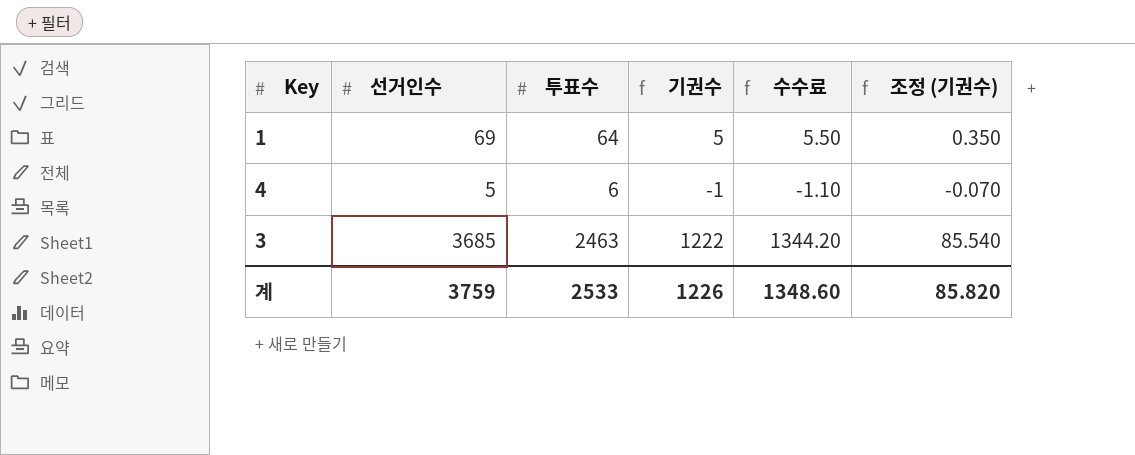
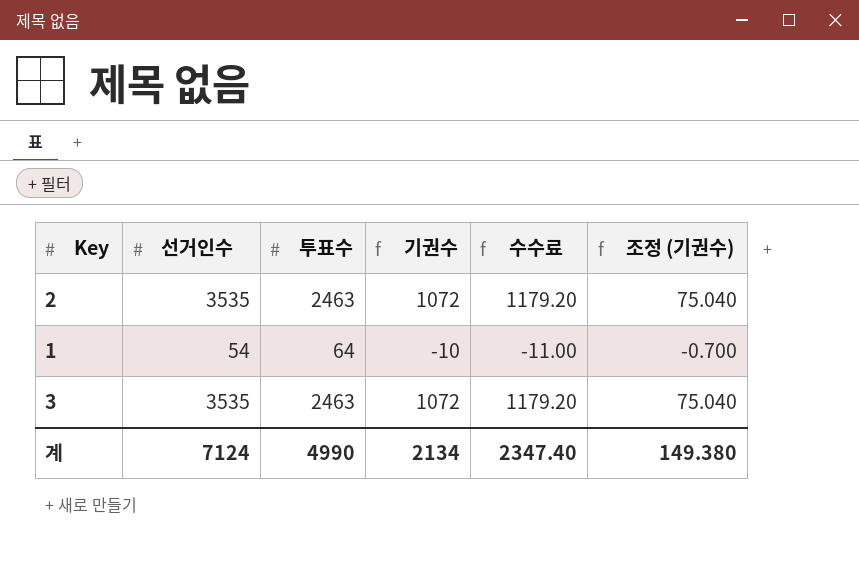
row 4: 5 | 6 | -1 | -1.10 | -0.070 -> none
row 2: none -> 3535 | 2463 | 1072 | 1179.20 | 75.040
1 | 선거인수: 69 -> 54
1 | 기권수: 5 -> -10
1 | 수수료: 5.50 -> -11.00
1 | 조정 (기권수): 0.350 -> -0.700
3 | 선거인수: 3685 -> 3535
3 | 기권수: 1222 -> 1072
3 | 수수료: 1344.20 -> 1179.20
3 | 조정 (기권수): 85.540 -> 75.040
계 | 선거인수: 3759 -> 7124
계 | 투표수: 2533 -> 4990
계 | 기권수: 1226 -> 2134
계 | 수수료: 1348.60 -> 2347.40
계 | 조정 (기권수): 85.820 -> 149.380

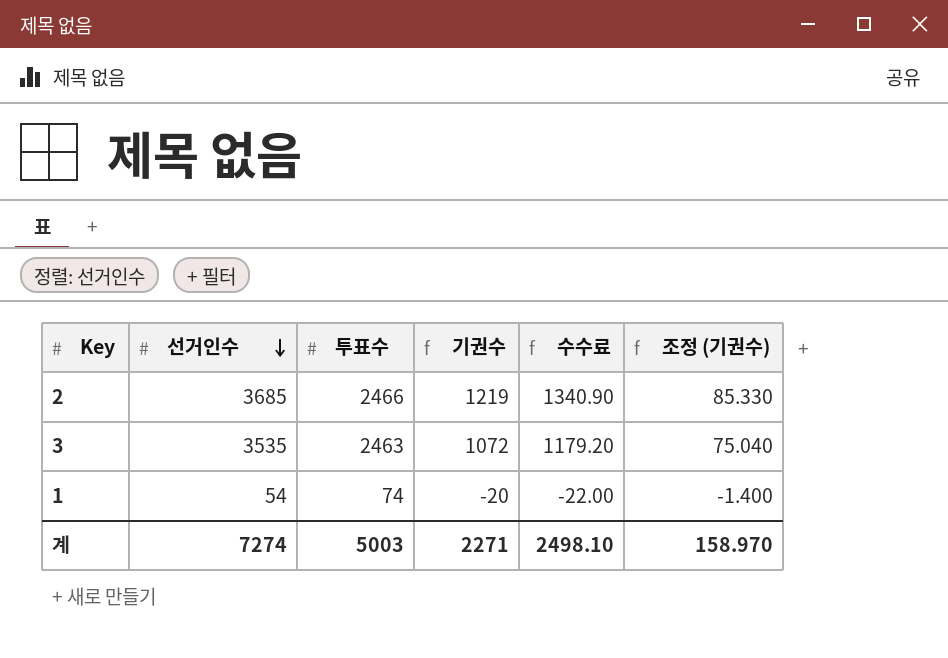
row order: none -> 선거인수 descending
2 | 선거인수: 3535 -> 3685
2 | 투표수: 2463 -> 2466
2 | 기권수: 1072 -> 1219
2 | 수수료: 1179.20 -> 1340.90
2 | 조정 (기권수): 75.040 -> 85.330
1 | 투표수: 64 -> 74
1 | 기권수: -10 -> -20
1 | 수수료: -11.00 -> -22.00
1 | 조정 (기권수): -0.700 -> -1.400
계 | 선거인수: 7124 -> 7274
계 | 투표수: 4990 -> 5003
계 | 기권수: 2134 -> 2271
계 | 수수료: 2347.40 -> 2498.10
계 | 조정 (기권수): 149.380 -> 158.970

